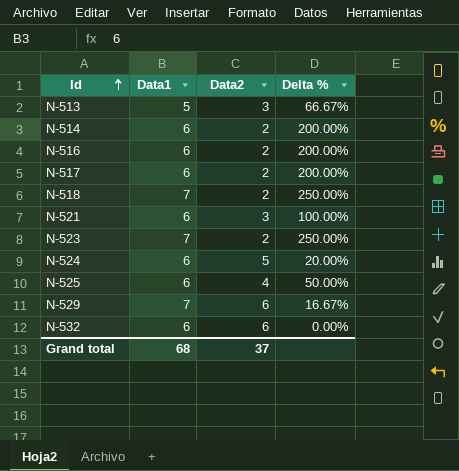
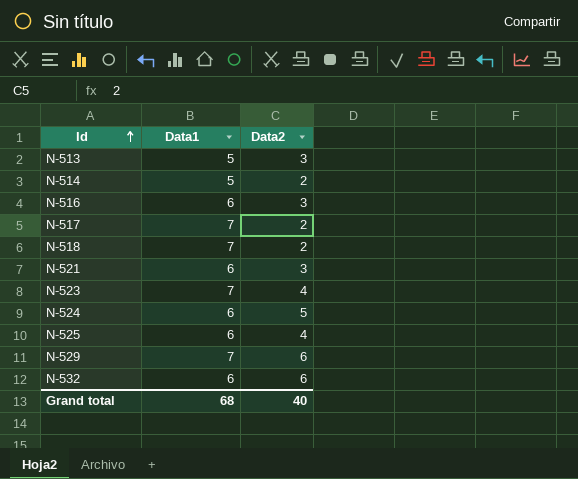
column Delta % | formula: ([Data1] - [Data2]) / [Data2] -> none
N-514 | Data1: 6 -> 5
N-516 | Data2: 2 -> 3
N-517 | Data1: 6 -> 7
N-523 | Data2: 2 -> 4
Grand total | Data2: 37 -> 40

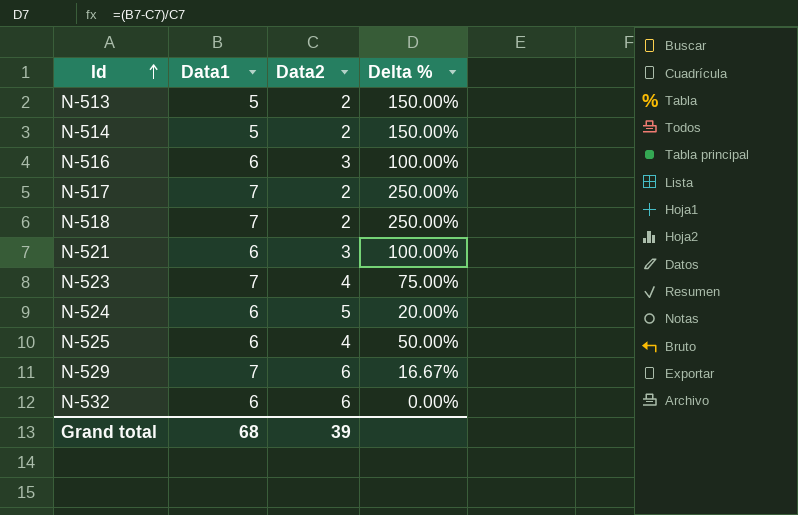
column Delta % | formula: none -> ([Data1] - [Data2]) / [Data2]
N-513 | Data2: 3 -> 2
Grand total | Data2: 40 -> 39

